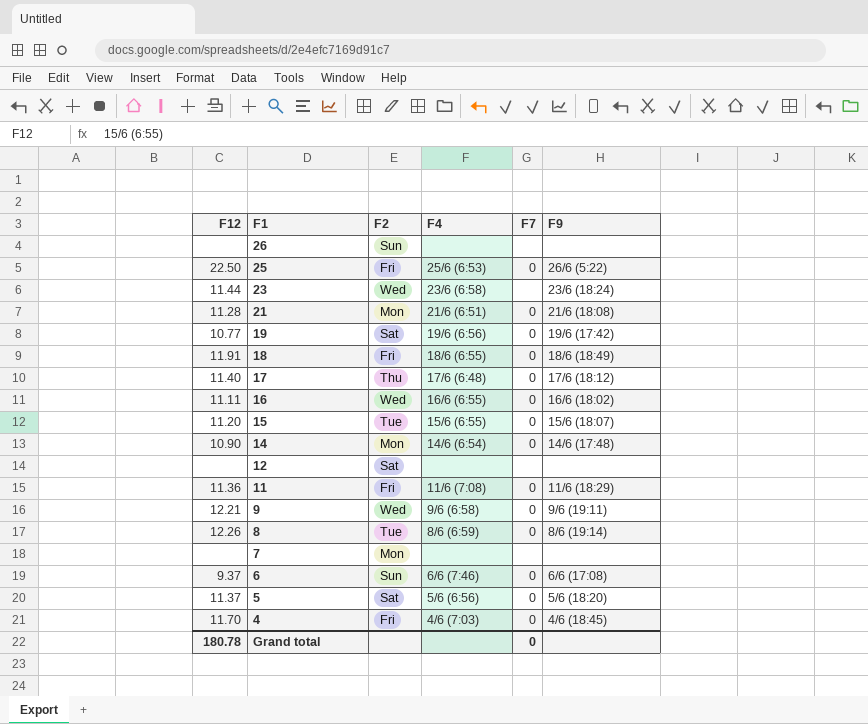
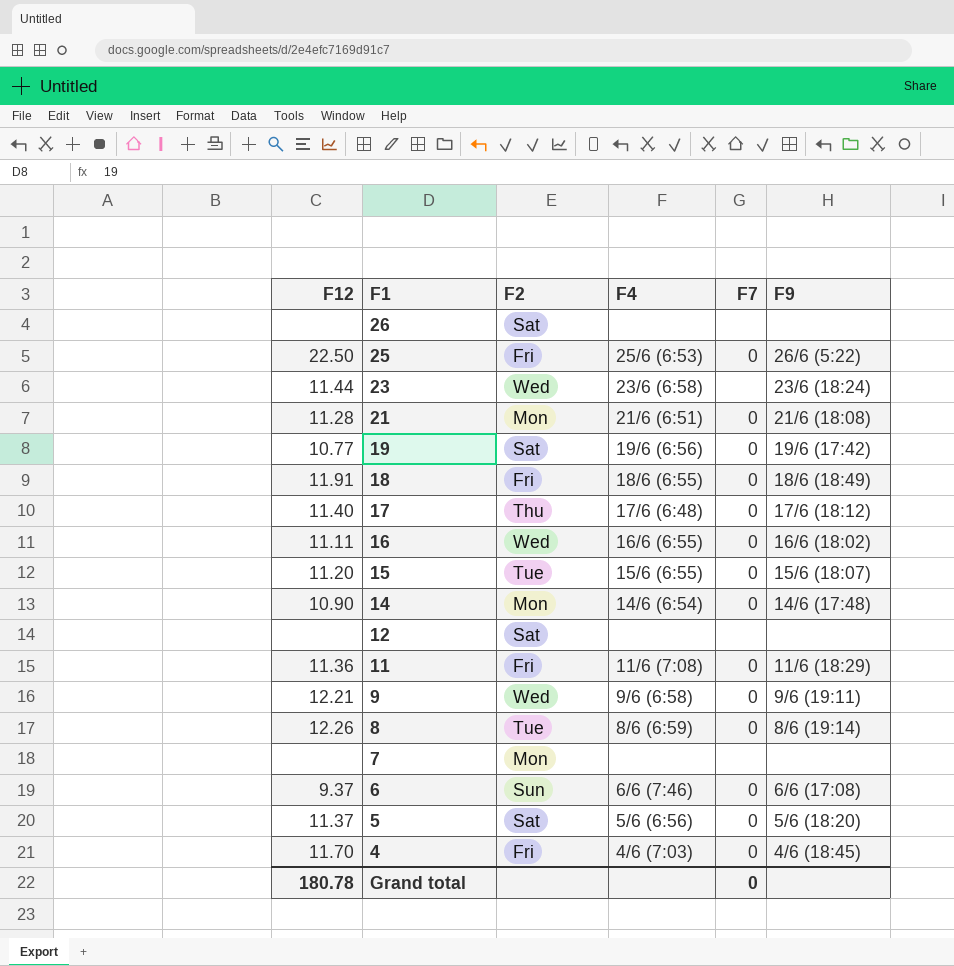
26 | F2: Sun -> Sat

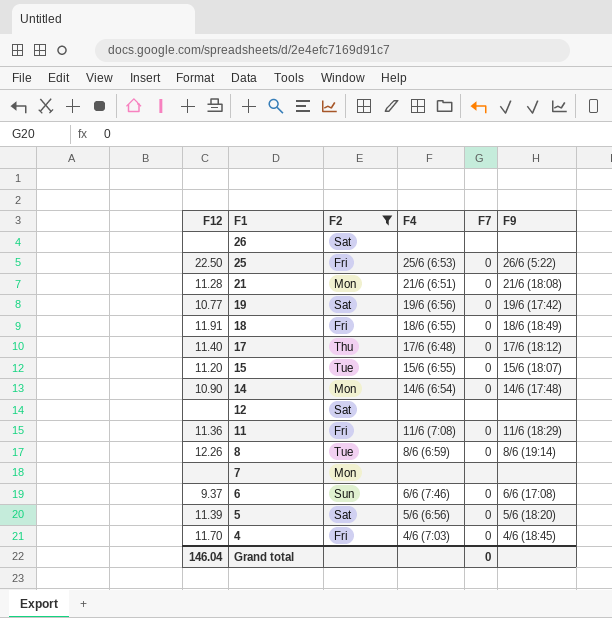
filter: none -> F2 != Wed
5 | F12: 11.37 -> 11.39
Grand total | F12: 180.78 -> 146.04

